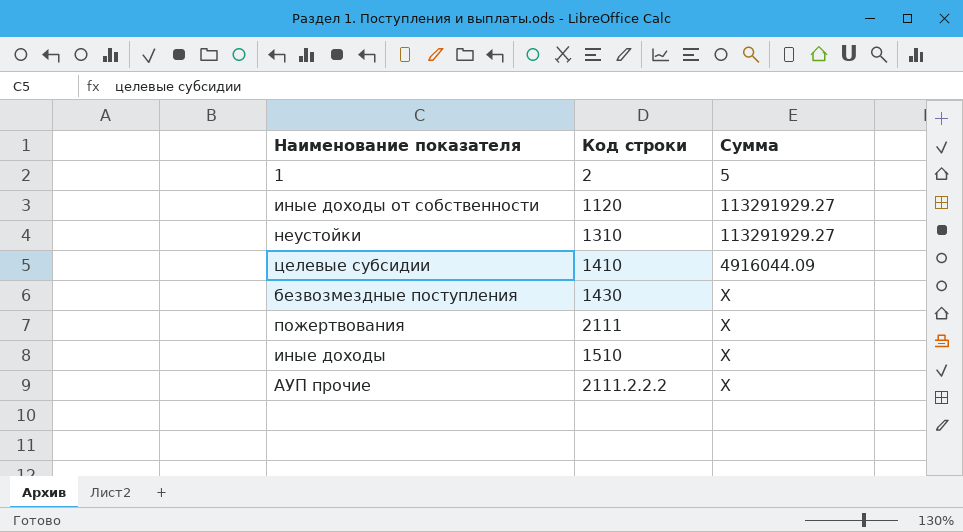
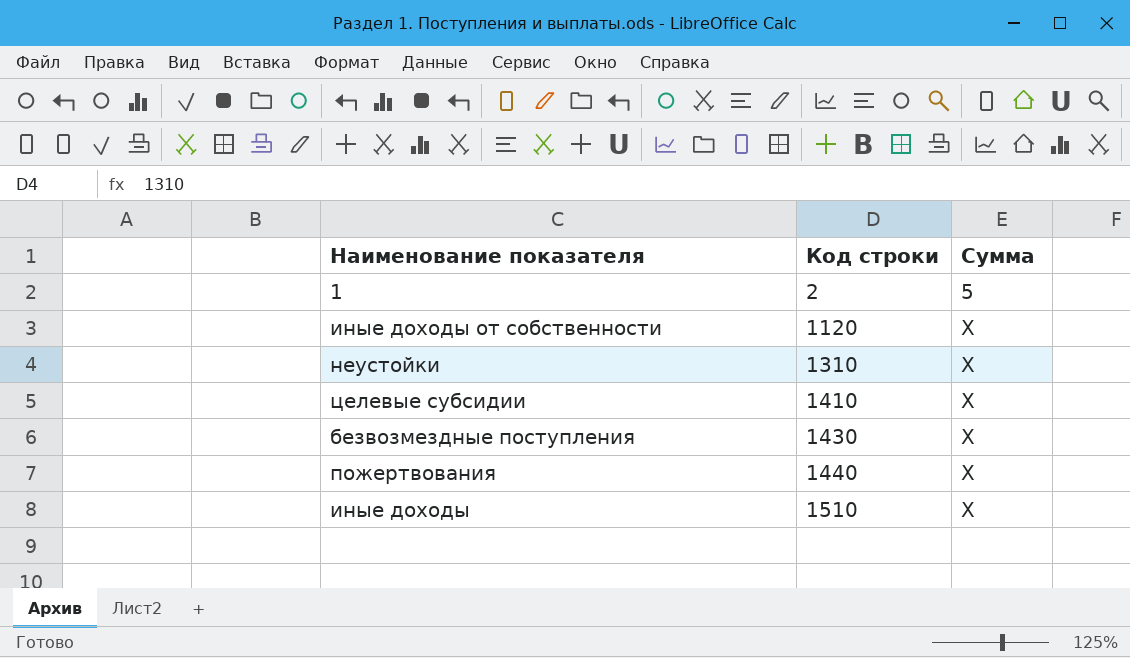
row АУП прочие: 2111.2.2.2 | X -> none
иные доходы от собственности | Сумма: 113291929.27 -> X
неустойки | Сумма: 113291929.27 -> X
целевые субсидии | Сумма: 4916044.09 -> X
пожертвования | Код строки: 2111 -> 1440

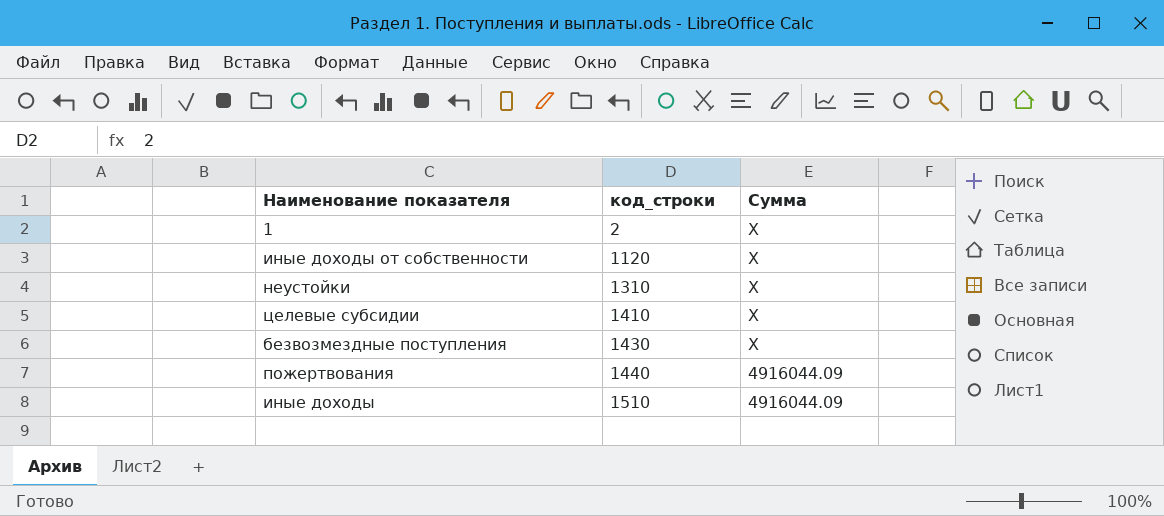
column name: Код строки -> код_строки
1 | Сумма: 5 -> X
пожертвования | Сумма: X -> 4916044.09
иные доходы | Сумма: X -> 4916044.09

